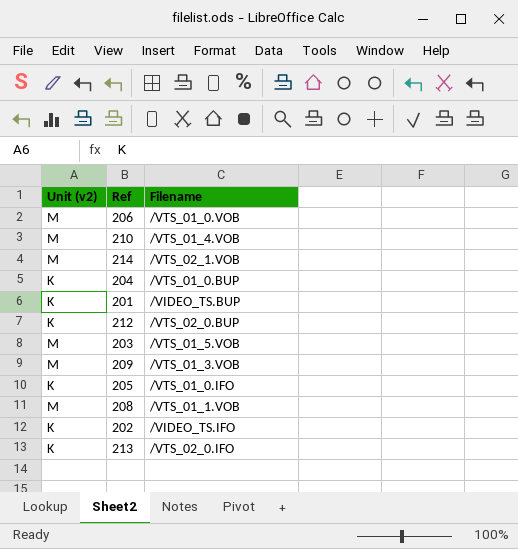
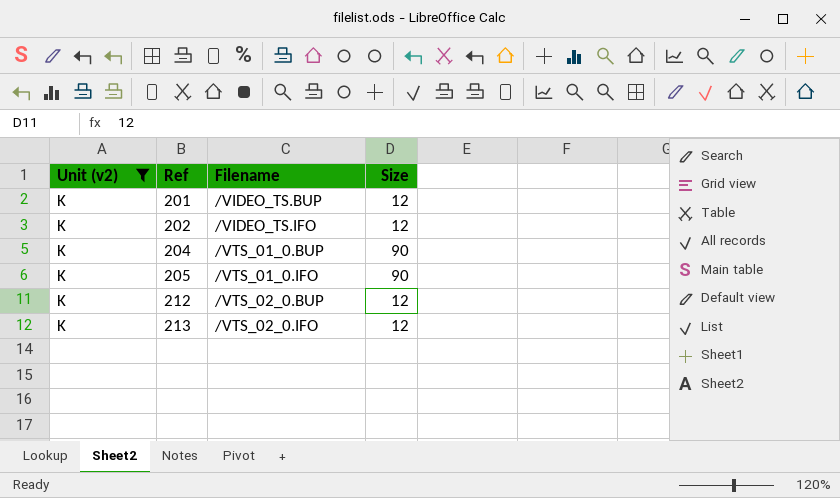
filter: none -> Unit (v2) = K
row order: none -> Ref ascending
column Size | position: none -> 4

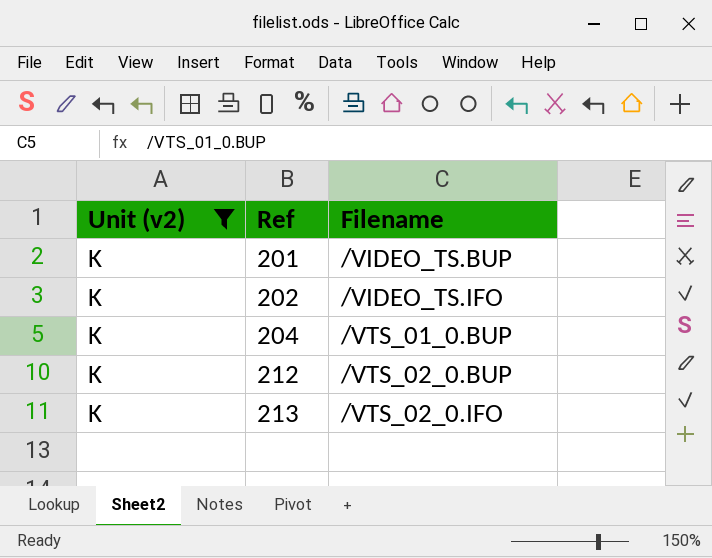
column Size | position: 4 -> none
row 205: K | /VTS_01_0.IFO | 90 -> none

